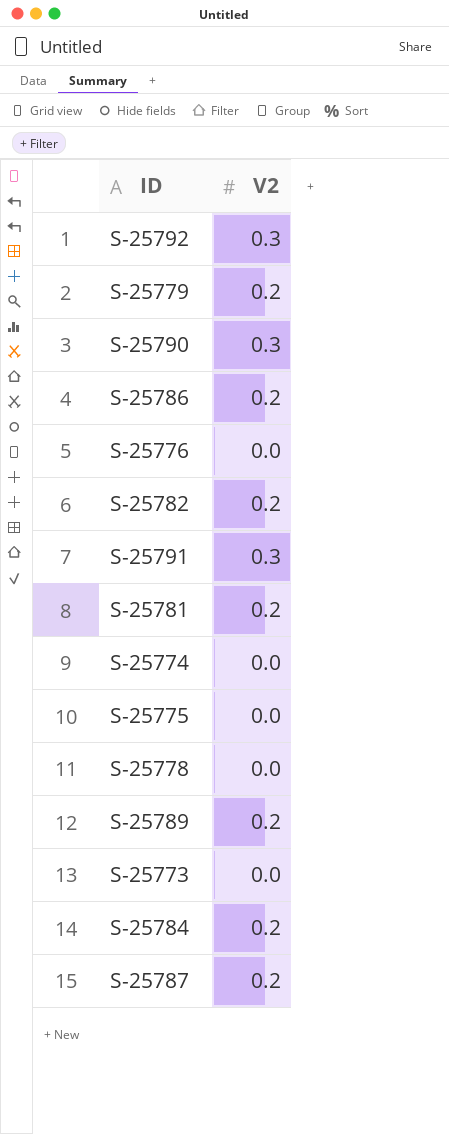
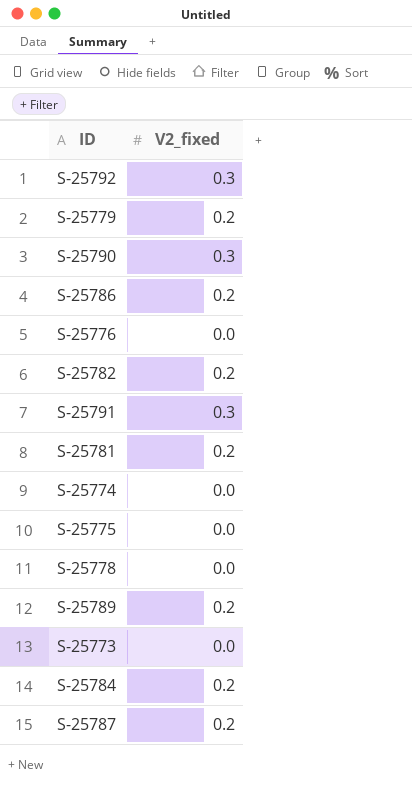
column name: V2 -> V2_fixed

